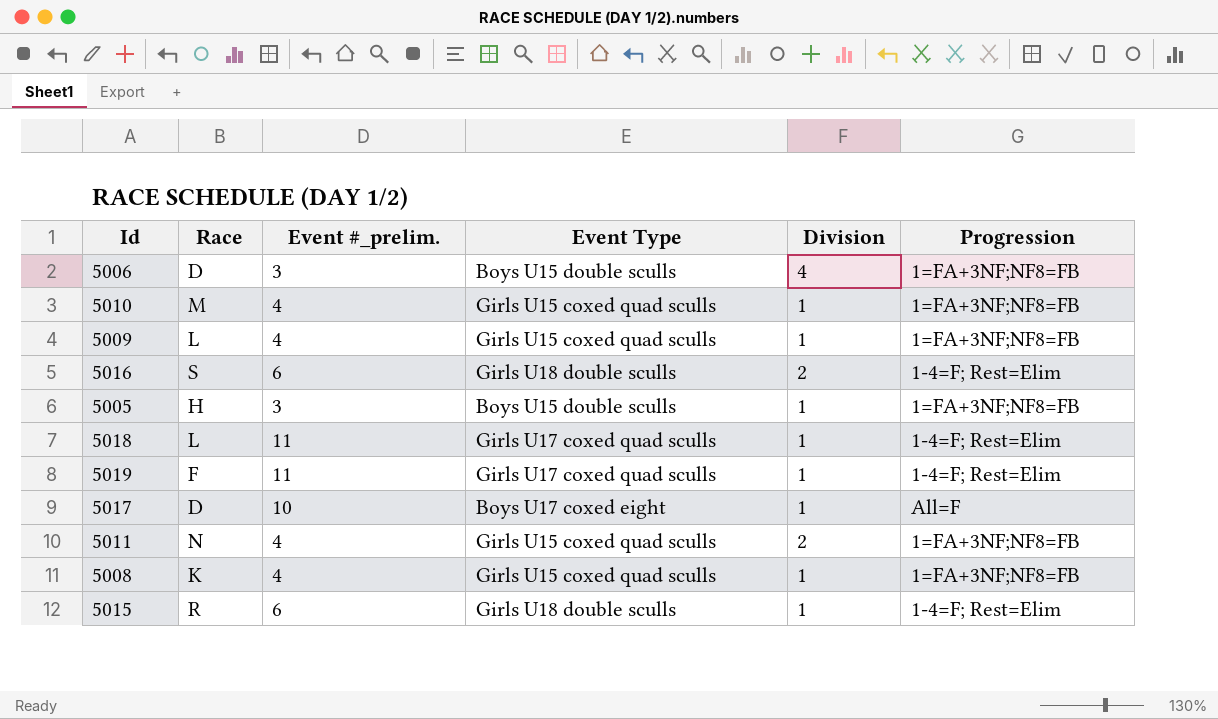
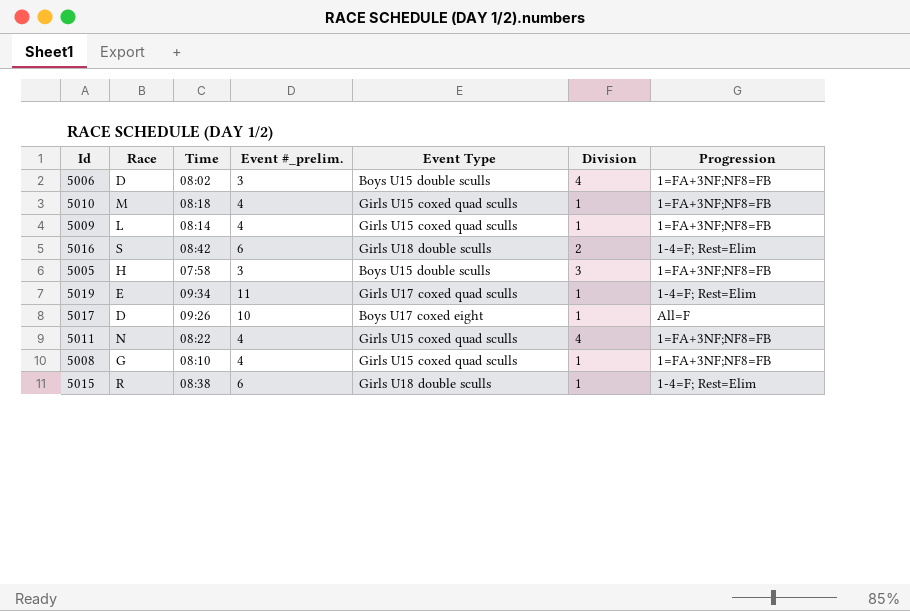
column Time | position: none -> 3
row 5018: L | 11 | Girls U17 coxed quad sculls | 1 | 1-4=F; Rest=Elim -> none
5005 | Division: 1 -> 3
5019 | Race: F -> E
5011 | Division: 2 -> 4
5008 | Race: K -> G

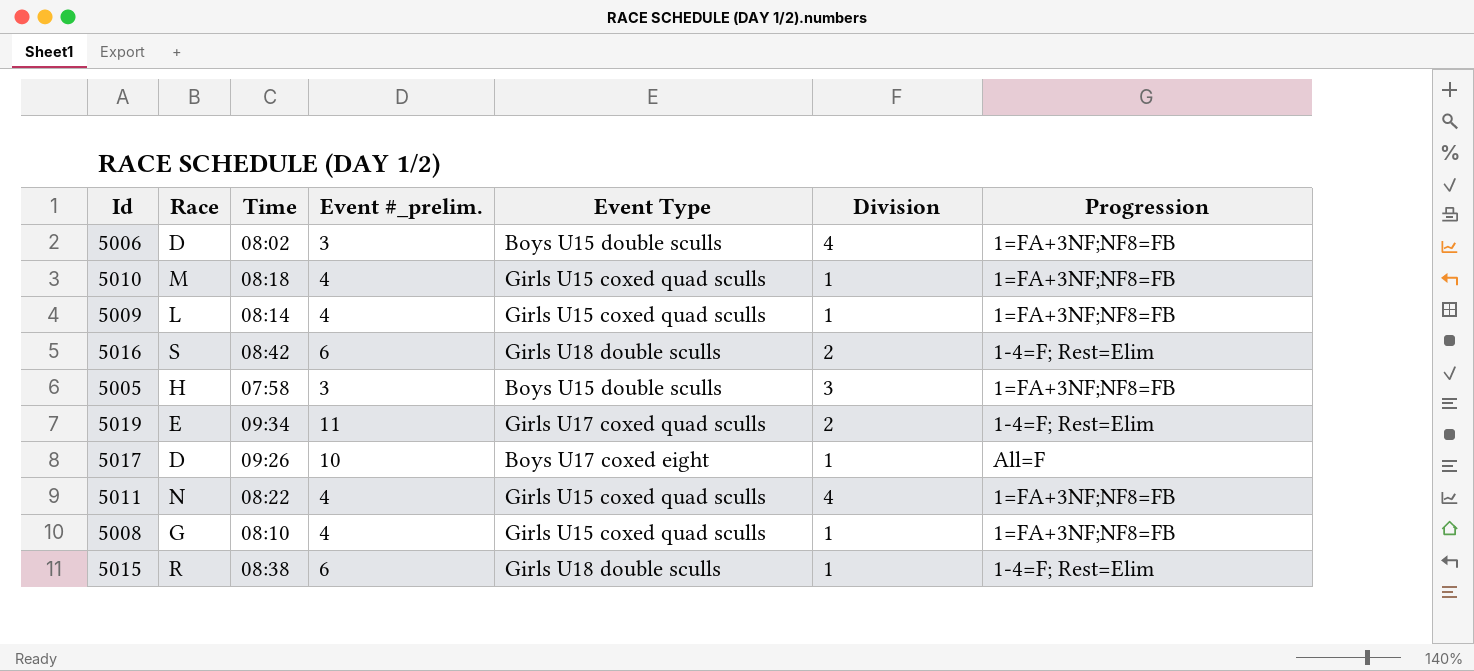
5019 | Division: 1 -> 2

